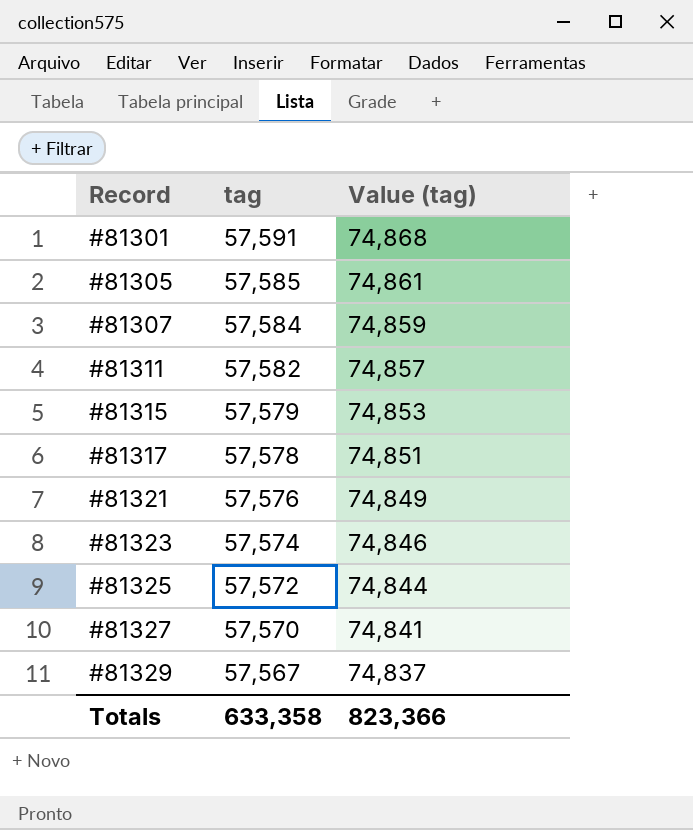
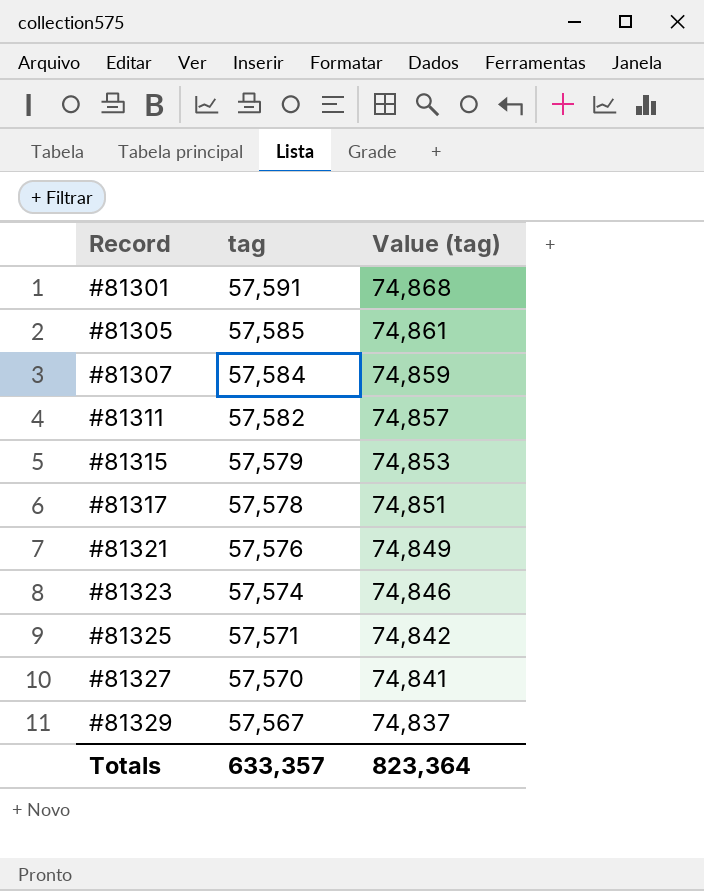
#81325 | tag: 57,572 -> 57,571
#81325 | Value (tag): 74,844 -> 74,842
Totals | tag: 633,358 -> 633,357
Totals | Value (tag): 823,366 -> 823,364

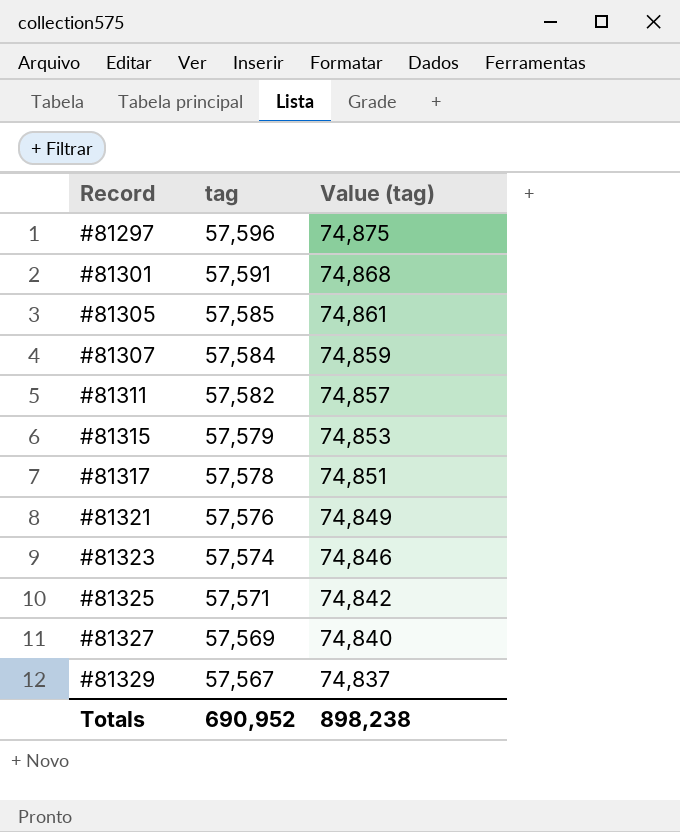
row #81297: none -> 57,596 | 74,875
#81327 | tag: 57,570 -> 57,569
#81327 | Value (tag): 74,841 -> 74,840
Totals | tag: 633,357 -> 690,952
Totals | Value (tag): 823,364 -> 898,238

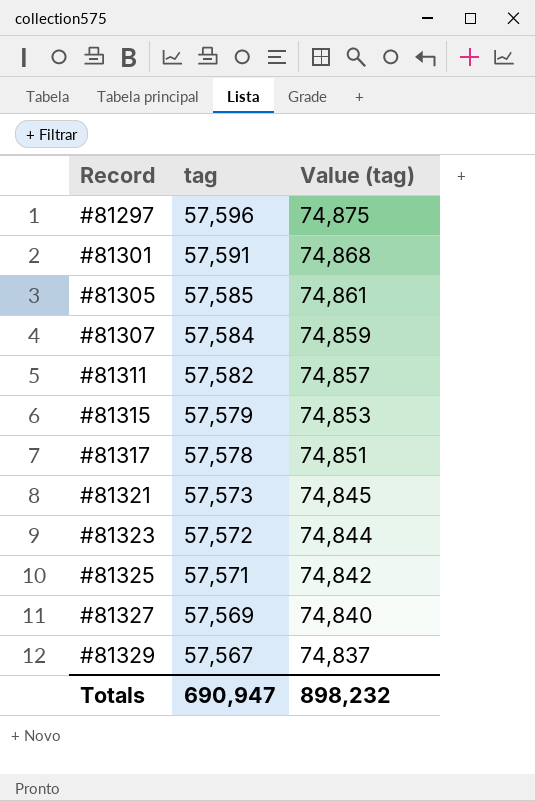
#81321 | tag: 57,576 -> 57,573
#81321 | Value (tag): 74,849 -> 74,845
#81323 | tag: 57,574 -> 57,572
#81323 | Value (tag): 74,846 -> 74,844
Totals | tag: 690,952 -> 690,947
Totals | Value (tag): 898,238 -> 898,232

